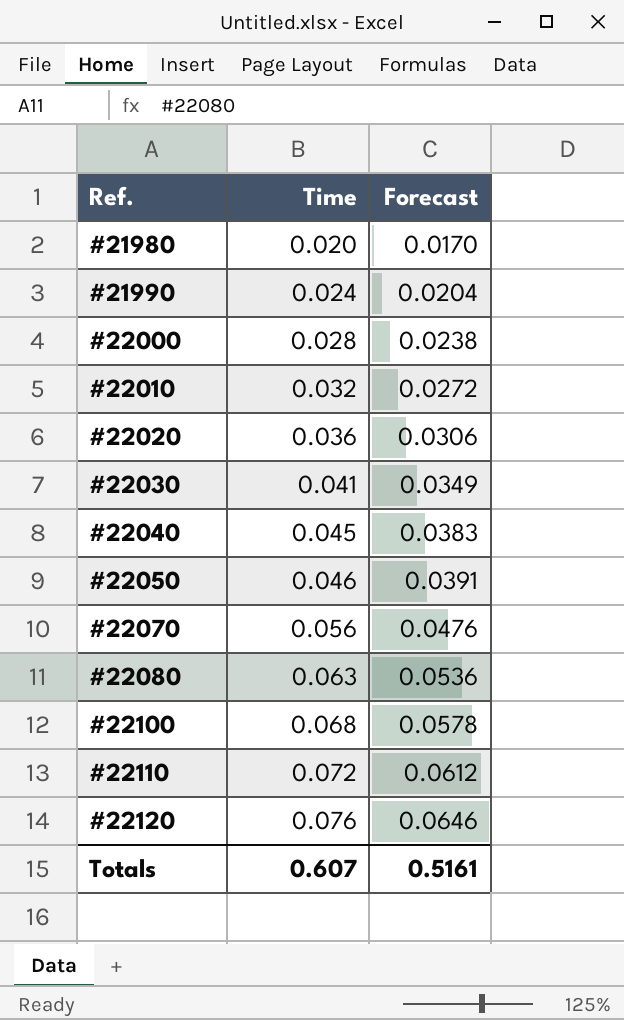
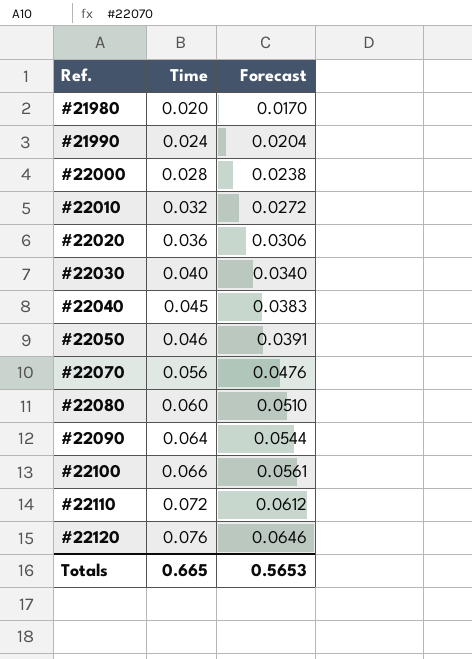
#22030 | Time: 0.041 -> 0.040
#22030 | Forecast: 0.0349 -> 0.0340
#22080 | Time: 0.063 -> 0.060
#22080 | Forecast: 0.0536 -> 0.0510
row #22090: none -> 0.064 | 0.0544
#22100 | Time: 0.068 -> 0.066
#22100 | Forecast: 0.0578 -> 0.0561
Totals | Time: 0.607 -> 0.665
Totals | Forecast: 0.5161 -> 0.5653

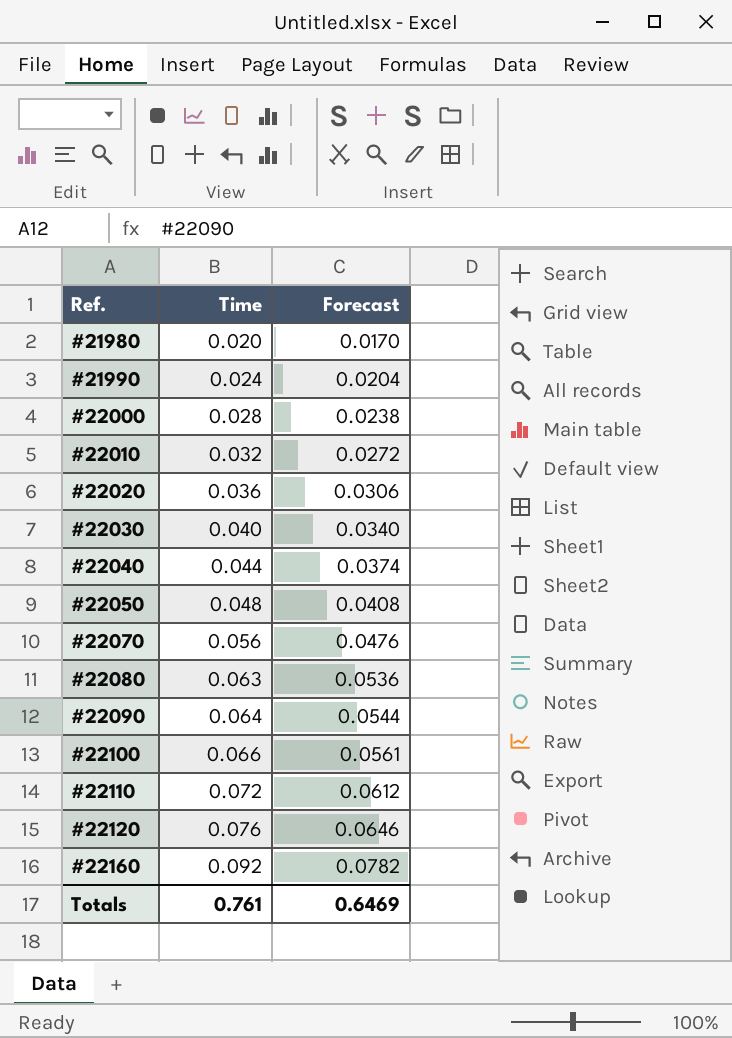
#22040 | Time: 0.045 -> 0.044
#22040 | Forecast: 0.0383 -> 0.0374
#22050 | Time: 0.046 -> 0.048
#22050 | Forecast: 0.0391 -> 0.0408
#22080 | Time: 0.060 -> 0.063
#22080 | Forecast: 0.0510 -> 0.0536
row #22160: none -> 0.092 | 0.0782
Totals | Time: 0.665 -> 0.761
Totals | Forecast: 0.5653 -> 0.6469

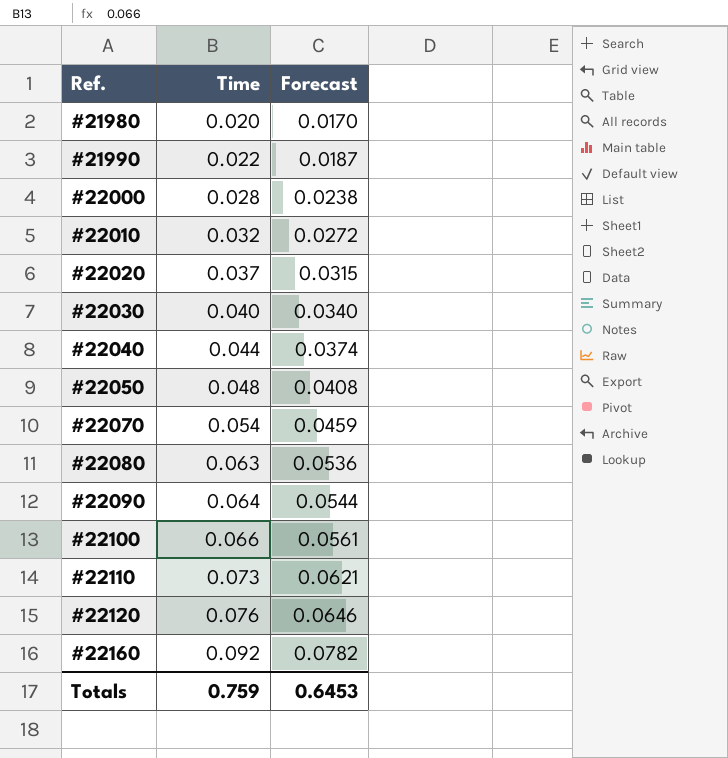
#21990 | Time: 0.024 -> 0.022
#21990 | Forecast: 0.0204 -> 0.0187
#22020 | Time: 0.036 -> 0.037
#22020 | Forecast: 0.0306 -> 0.0315
#22070 | Time: 0.056 -> 0.054
#22070 | Forecast: 0.0476 -> 0.0459
#22110 | Time: 0.072 -> 0.073
#22110 | Forecast: 0.0612 -> 0.0621
Totals | Time: 0.761 -> 0.759
Totals | Forecast: 0.6469 -> 0.6453

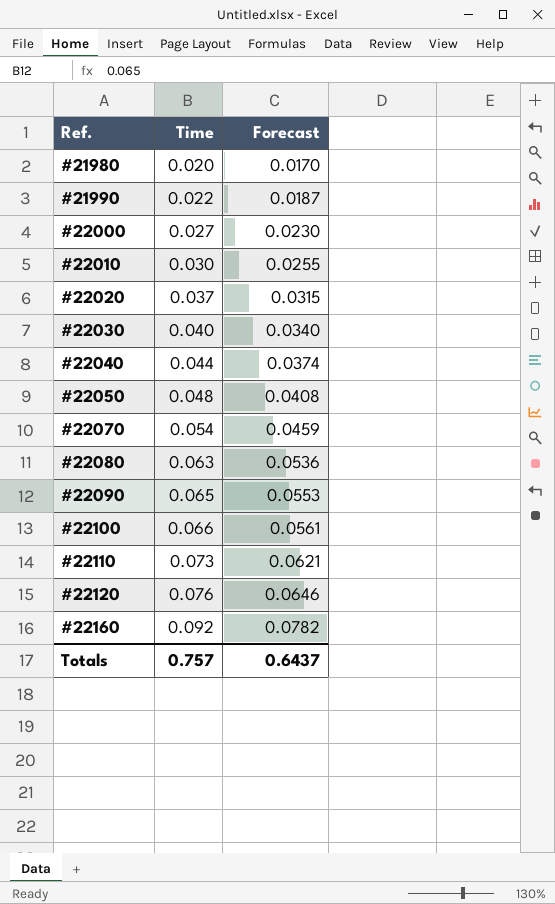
#22000 | Time: 0.028 -> 0.027
#22000 | Forecast: 0.0238 -> 0.0230
#22010 | Time: 0.032 -> 0.030
#22010 | Forecast: 0.0272 -> 0.0255
#22090 | Time: 0.064 -> 0.065
#22090 | Forecast: 0.0544 -> 0.0553
Totals | Time: 0.759 -> 0.757
Totals | Forecast: 0.6453 -> 0.6437

